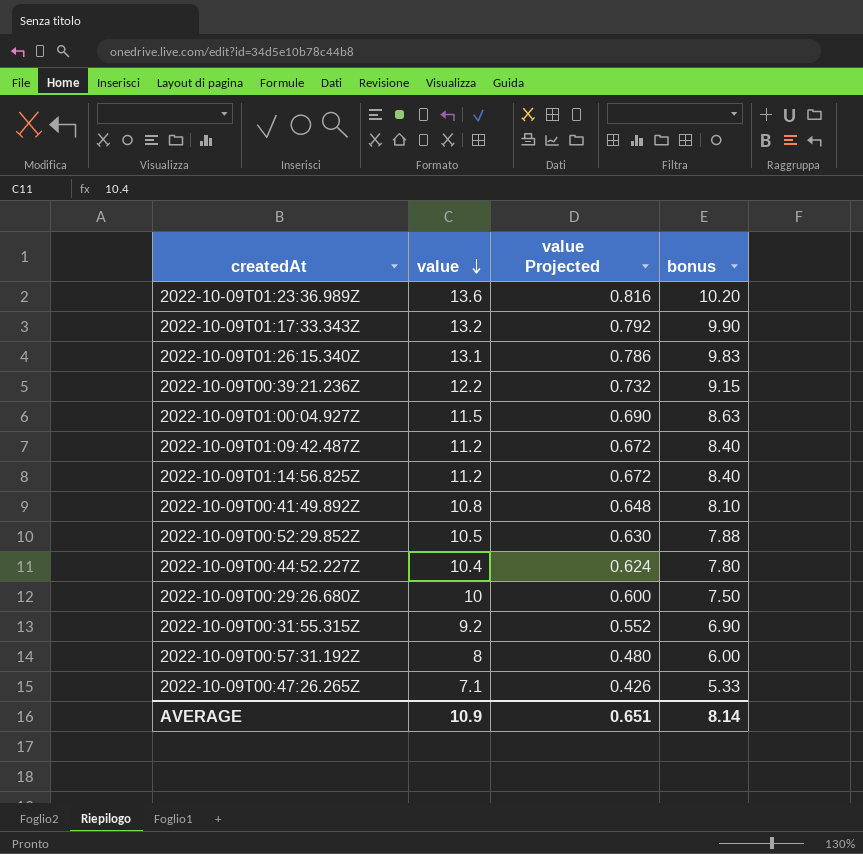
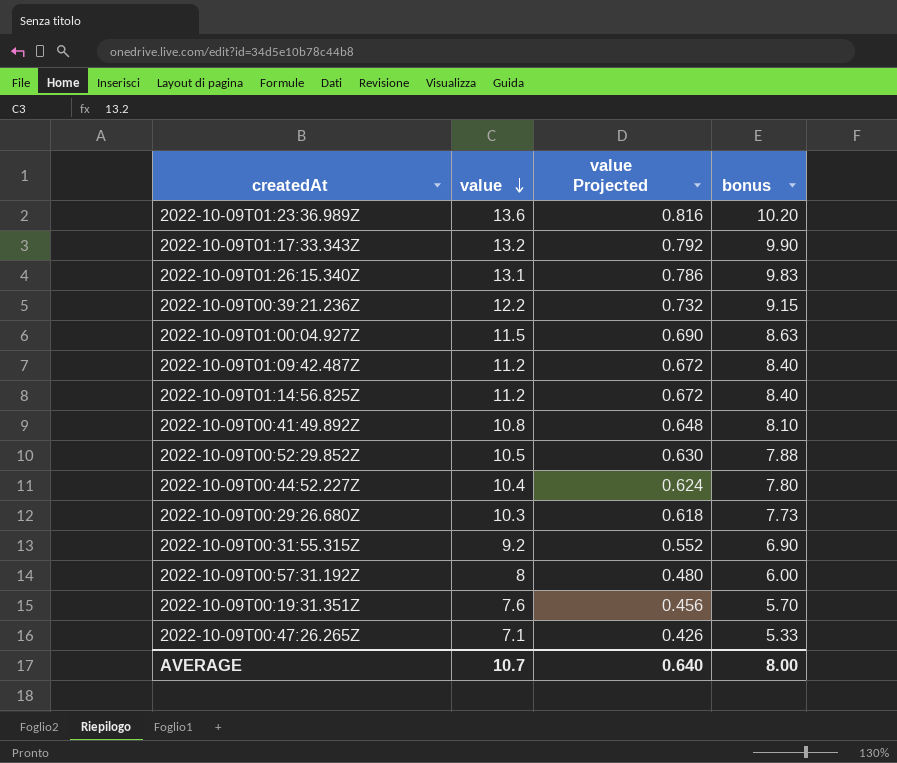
2022-10-09T00:29:26.680Z | value: 10 -> 10.3
2022-10-09T00:29:26.680Z | value Projected: 0.600 -> 0.618
2022-10-09T00:29:26.680Z | bonus: 7.50 -> 7.73
row 2022-10-09T00:19:31.351Z: none -> 7.6 | 0.456 | 5.70
AVERAGE | value: 10.9 -> 10.7
AVERAGE | value Projected: 0.651 -> 0.640
AVERAGE | bonus: 8.14 -> 8.00

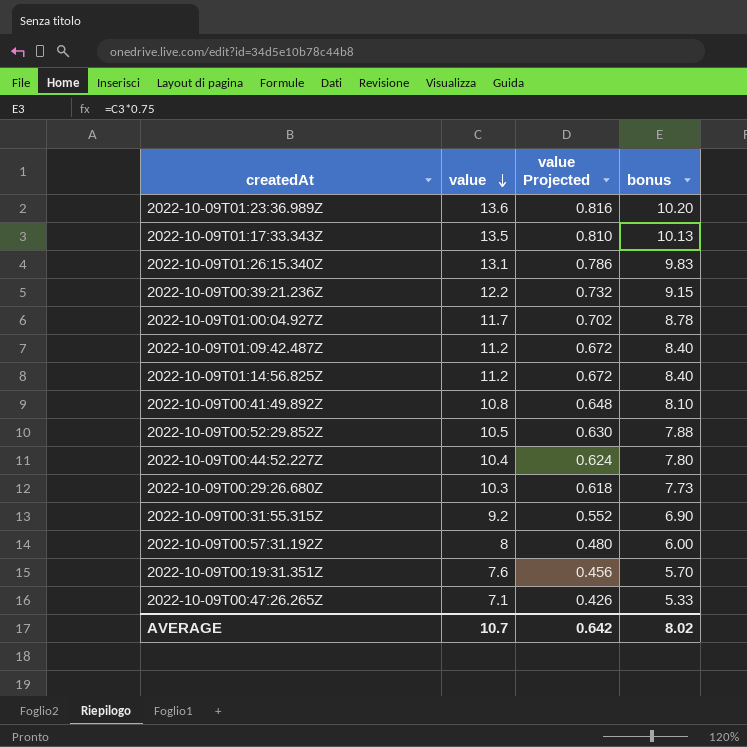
2022-10-09T01:17:33.343Z | value: 13.2 -> 13.5
2022-10-09T01:17:33.343Z | value Projected: 0.792 -> 0.810
2022-10-09T01:17:33.343Z | bonus: 9.90 -> 10.13
2022-10-09T01:00:04.927Z | value: 11.5 -> 11.7
2022-10-09T01:00:04.927Z | value Projected: 0.690 -> 0.702
2022-10-09T01:00:04.927Z | bonus: 8.63 -> 8.78
AVERAGE | value Projected: 0.640 -> 0.642
AVERAGE | bonus: 8.00 -> 8.02

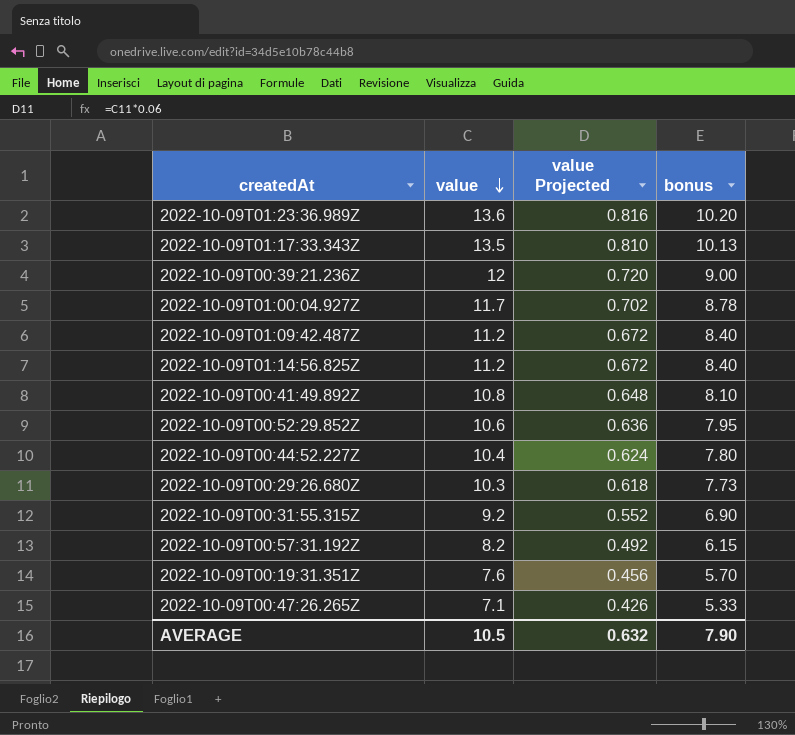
row 2022-10-09T01:26:15.340Z: 13.1 | 0.786 | 9.83 -> none
2022-10-09T00:39:21.236Z | value: 12.2 -> 12
2022-10-09T00:39:21.236Z | value Projected: 0.732 -> 0.720
2022-10-09T00:39:21.236Z | bonus: 9.15 -> 9.00
2022-10-09T00:52:29.852Z | value: 10.5 -> 10.6
2022-10-09T00:52:29.852Z | value Projected: 0.630 -> 0.636
2022-10-09T00:52:29.852Z | bonus: 7.88 -> 7.95
2022-10-09T00:57:31.192Z | value: 8 -> 8.2
2022-10-09T00:57:31.192Z | value Projected: 0.480 -> 0.492
2022-10-09T00:57:31.192Z | bonus: 6.00 -> 6.15
AVERAGE | value: 10.7 -> 10.5
AVERAGE | value Projected: 0.642 -> 0.632
AVERAGE | bonus: 8.02 -> 7.90

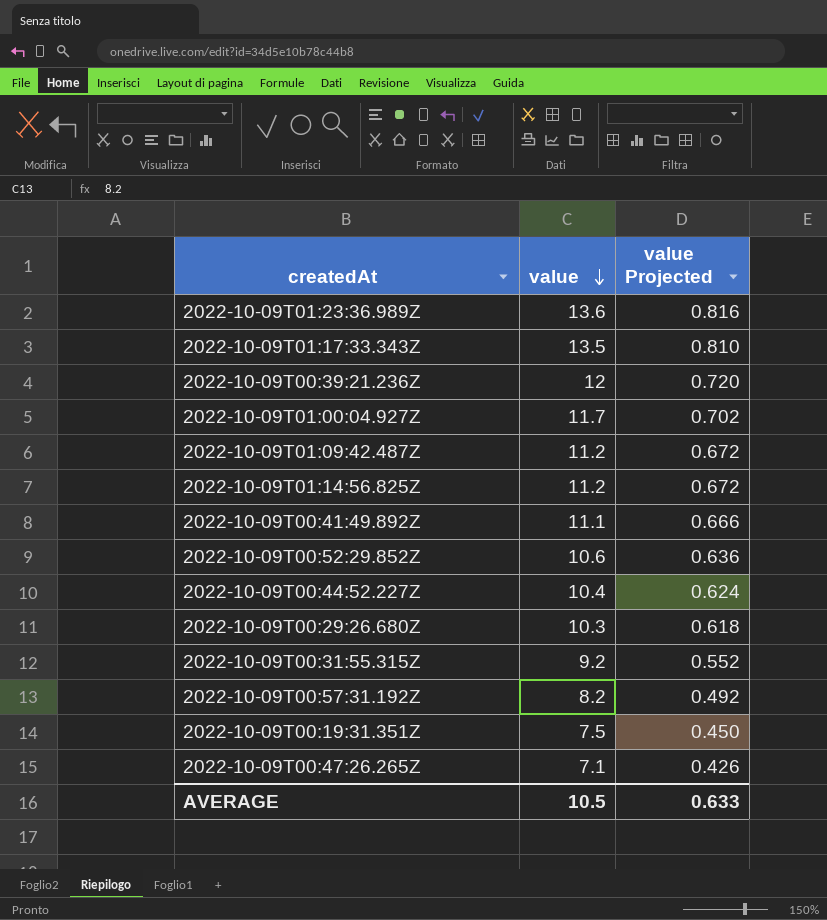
column bonus | formula: [value] * 0.75 -> none
2022-10-09T00:41:49.892Z | value: 10.8 -> 11.1
2022-10-09T00:41:49.892Z | value Projected: 0.648 -> 0.666
2022-10-09T00:19:31.351Z | value: 7.6 -> 7.5
2022-10-09T00:19:31.351Z | value Projected: 0.456 -> 0.450
AVERAGE | value Projected: 0.632 -> 0.633

